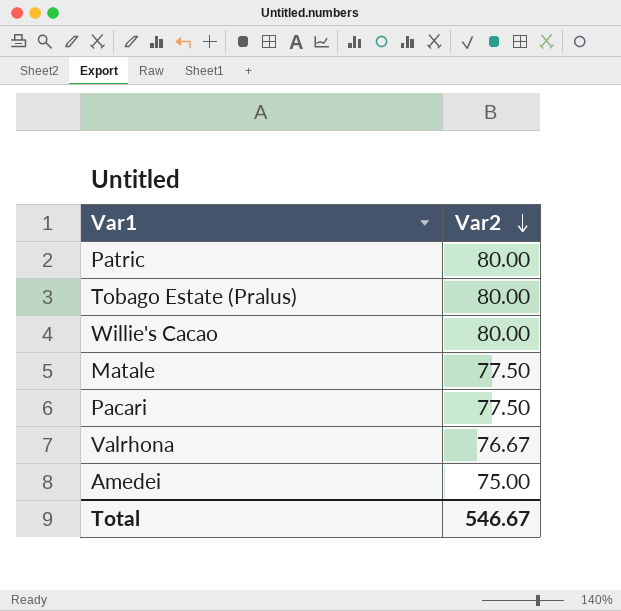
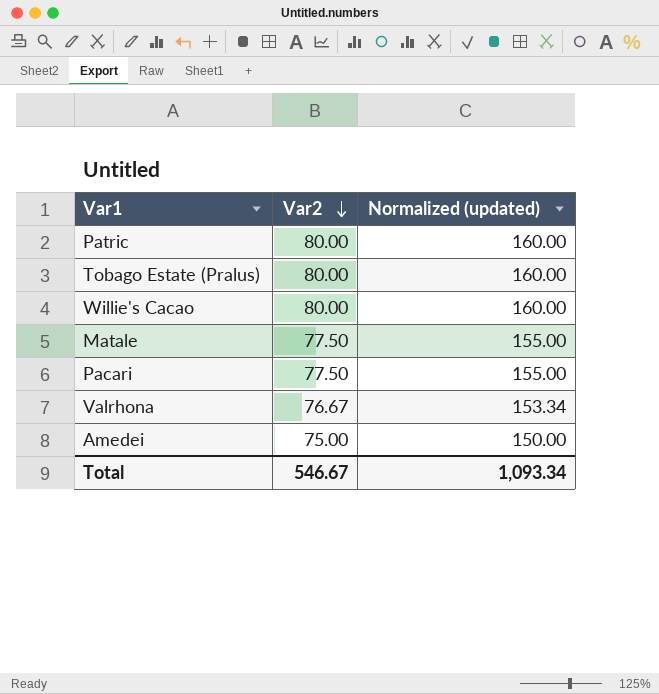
column Normalized (updated) | formula: none -> [Var2] * 2

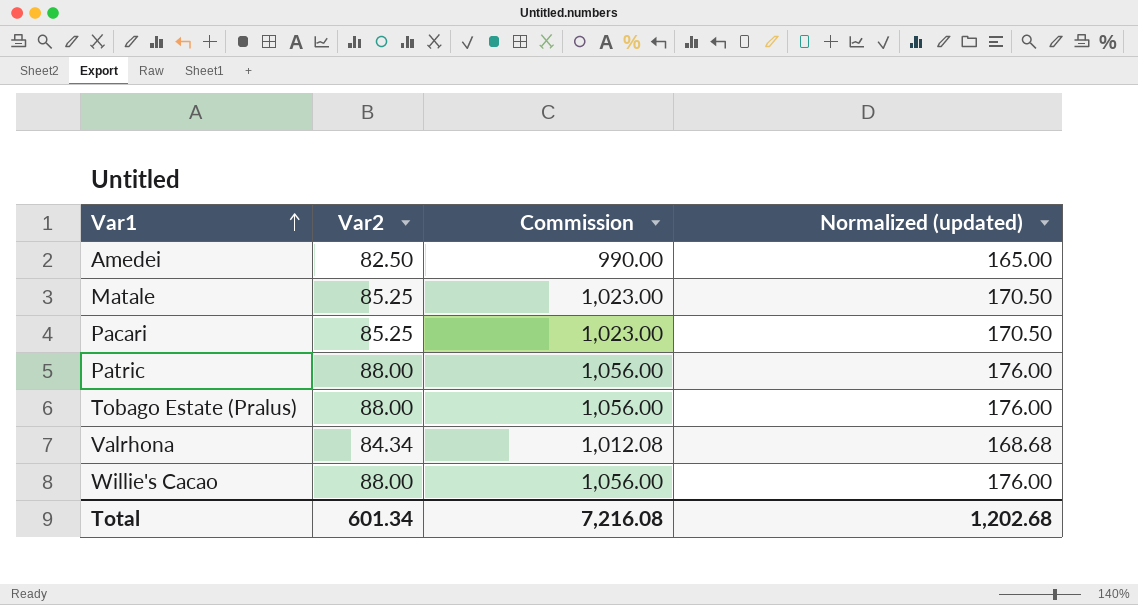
row order: Var2 descending -> Var1 ascending
column Commission | formula: none -> [Var2] * 12
Amedei | Var2: 75.00 -> 82.50
Amedei | Normalized (updated): 150.00 -> 165.00
Matale | Var2: 77.50 -> 85.25
Matale | Normalized (updated): 155.00 -> 170.50
Pacari | Var2: 77.50 -> 85.25
Pacari | Normalized (updated): 155.00 -> 170.50
Patric | Var2: 80.00 -> 88.00
Patric | Normalized (updated): 160.00 -> 176.00
Tobago Estate (Pralus) | Var2: 80.00 -> 88.00
Tobago Estate (Pralus) | Normalized (updated): 160.00 -> 176.00
Valrhona | Var2: 76.67 -> 84.34
Valrhona | Normalized (updated): 153.34 -> 168.68
Willie's Cacao | Var2: 80.00 -> 88.00
Willie's Cacao | Normalized (updated): 160.00 -> 176.00
Total | Var2: 546.67 -> 601.34
Total | Normalized (updated): 1,093.34 -> 1,202.68

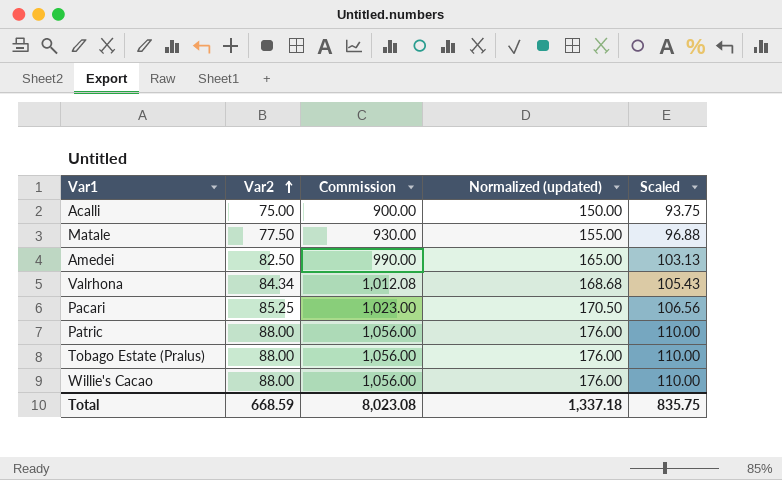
row order: Var1 ascending -> Var2 ascending
column Scaled | formula: none -> [Var2] * 1.25
row Acalli: none -> 75.00 | 900.00 | 150.00 | 93.75
Matale | Var2: 85.25 -> 77.50
Matale | Commission: 1,023.00 -> 930.00
Matale | Normalized (updated): 170.50 -> 155.00
Total | Var2: 601.34 -> 668.59
Total | Commission: 7,216.08 -> 8,023.08
Total | Normalized (updated): 1,202.68 -> 1,337.18

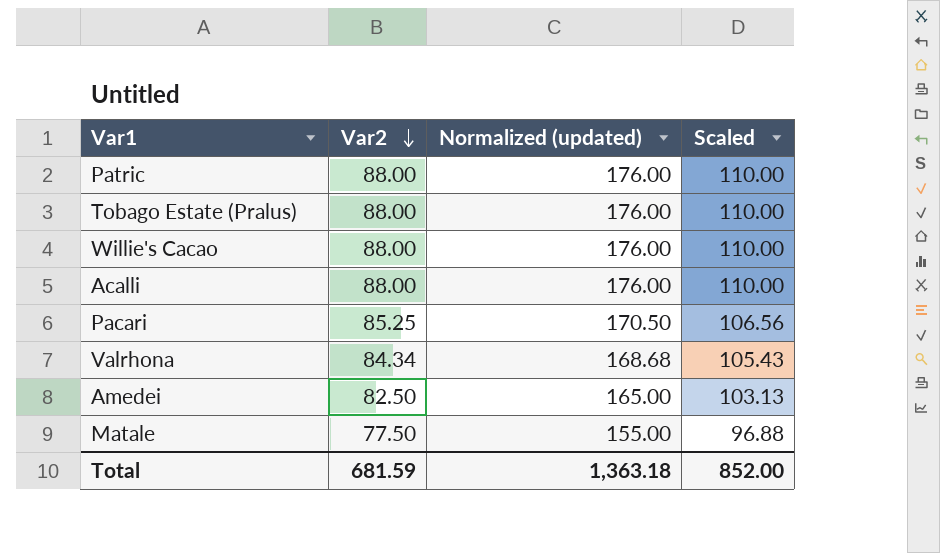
row order: Var2 ascending -> Var2 descending
column Commission | formula: [Var2] * 12 -> none
Acalli | Var2: 75.00 -> 88.00
Acalli | Normalized (updated): 150.00 -> 176.00
Acalli | Scaled: 93.75 -> 110.00
Total | Var2: 668.59 -> 681.59
Total | Normalized (updated): 1,337.18 -> 1,363.18
Total | Scaled: 835.75 -> 852.00

